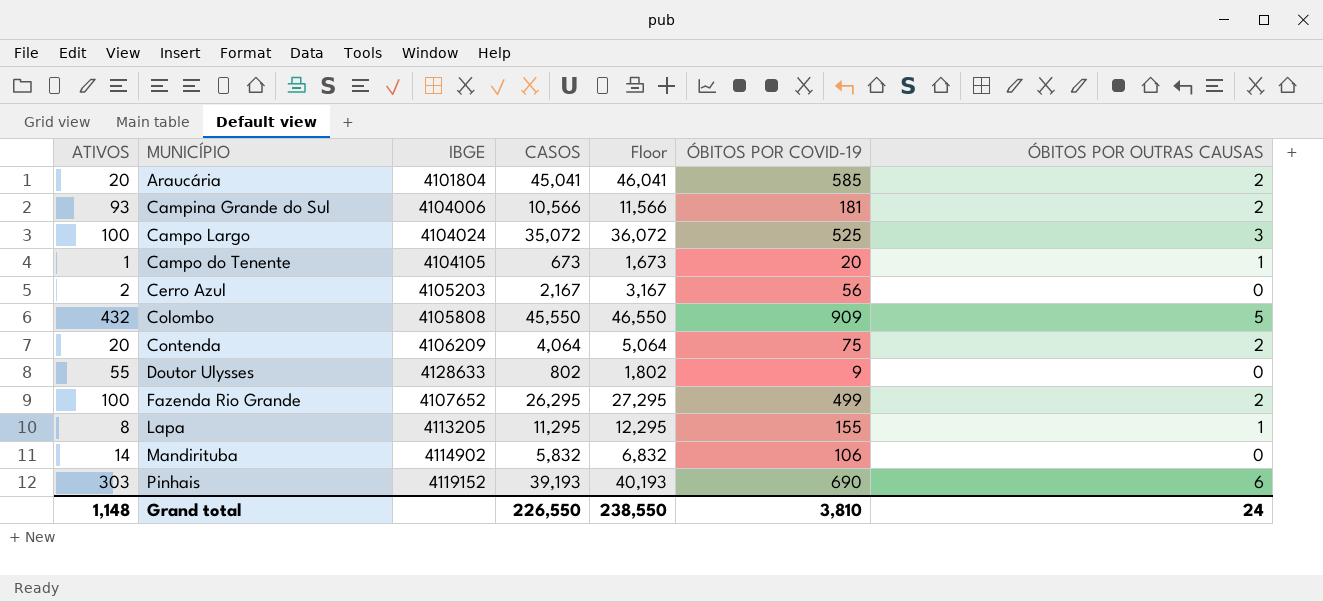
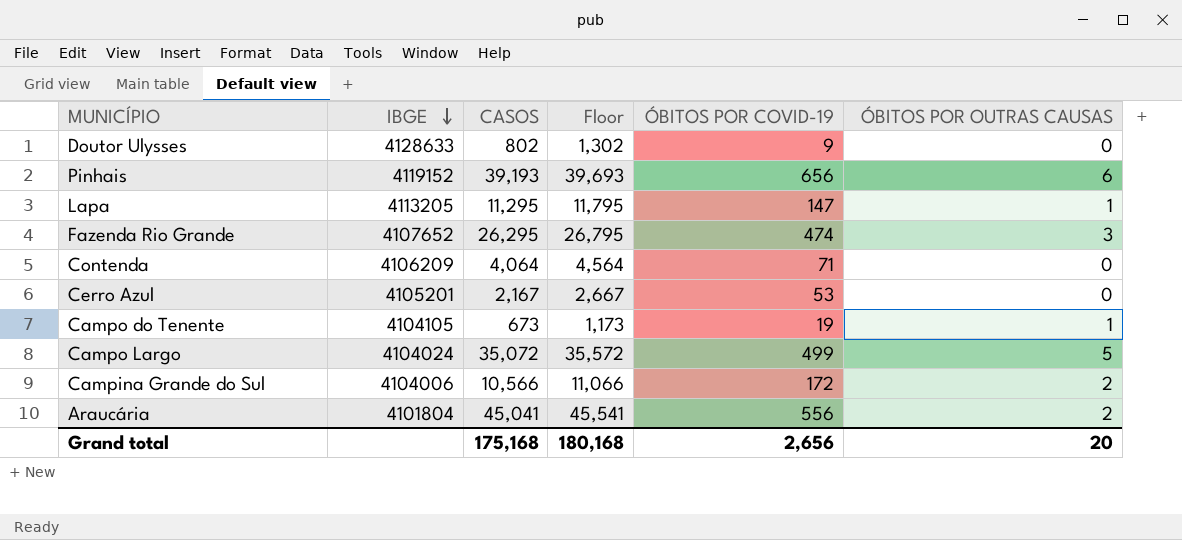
row order: none -> IBGE descending
column ATIVOS | position: 1 -> none
column Floor | formula: [CASOS] + 1000 -> [CASOS] + 500
row Colombo: 432 | 4105808 | 45,550 | 46,550 | 909 | 5 -> none
row Mandirituba: 14 | 4114902 | 5,832 | 6,832 | 106 | 0 -> none
Pinhais | ÓBITOS POR COVID-19: 690 -> 656
Lapa | ÓBITOS POR COVID-19: 155 -> 147
Fazenda Rio Grande | ÓBITOS POR COVID-19: 499 -> 474
Fazenda Rio Grande | ÓBITOS POR OUTRAS CAUSAS: 2 -> 3
Contenda | ÓBITOS POR COVID-19: 75 -> 71
Contenda | ÓBITOS POR OUTRAS CAUSAS: 2 -> 0
Cerro Azul | IBGE: 4105203 -> 4105201
Cerro Azul | ÓBITOS POR COVID-19: 56 -> 53
Campo do Tenente | ÓBITOS POR COVID-19: 20 -> 19
Campo Largo | ÓBITOS POR COVID-19: 525 -> 499
Campo Largo | ÓBITOS POR OUTRAS CAUSAS: 3 -> 5
Campina Grande do Sul | ÓBITOS POR COVID-19: 181 -> 172
Araucária | ÓBITOS POR COVID-19: 585 -> 556
Grand total | CASOS: 226,550 -> 175,168
Grand total | Floor: 238,550 -> 180,168
Grand total | ÓBITOS POR COVID-19: 3,810 -> 2,656
Grand total | ÓBITOS POR OUTRAS CAUSAS: 24 -> 20

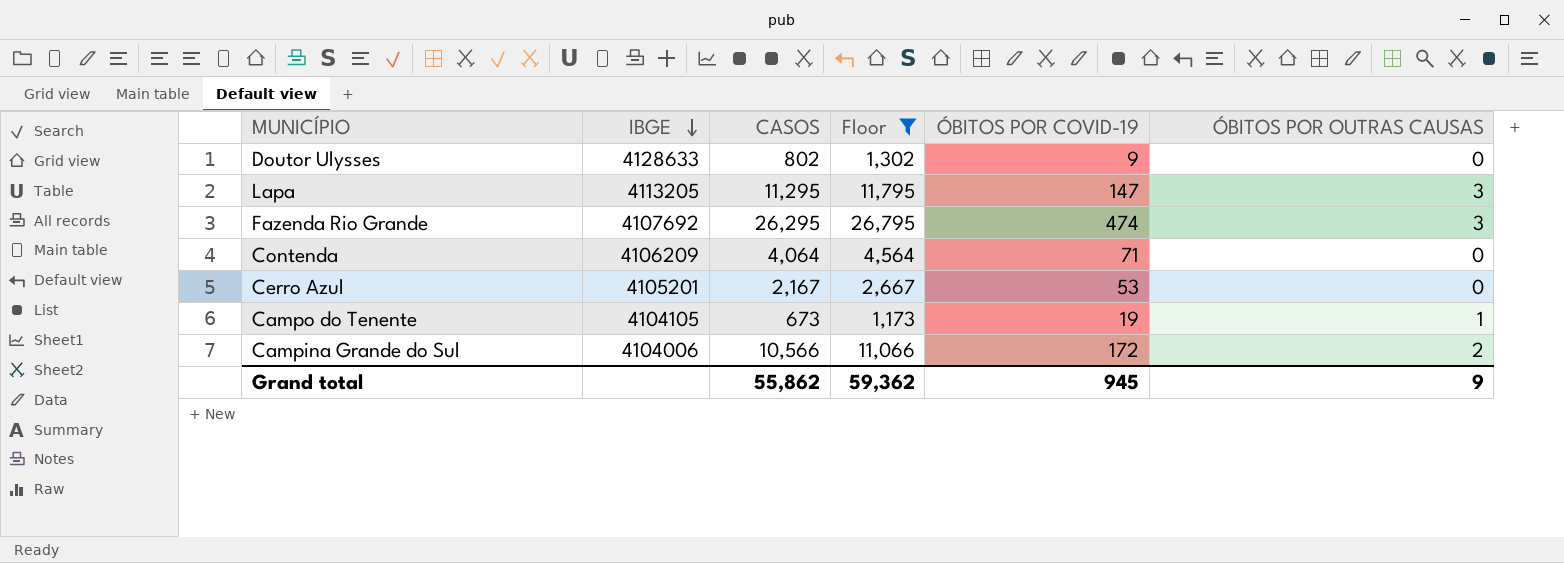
filter: none -> Floor <= 26,795
Lapa | ÓBITOS POR OUTRAS CAUSAS: 1 -> 3
Fazenda Rio Grande | IBGE: 4107652 -> 4107692
Grand total | CASOS: 175,168 -> 55,862
Grand total | Floor: 180,168 -> 59,362
Grand total | ÓBITOS POR COVID-19: 2,656 -> 945
Grand total | ÓBITOS POR OUTRAS CAUSAS: 20 -> 9

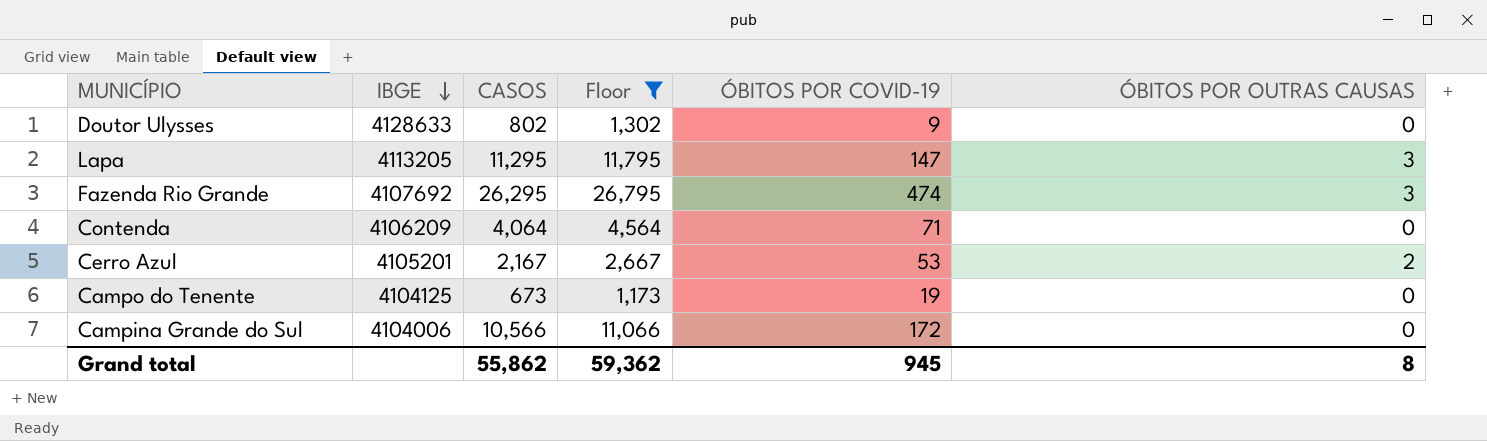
Cerro Azul | ÓBITOS POR OUTRAS CAUSAS: 0 -> 2
Campo do Tenente | IBGE: 4104105 -> 4104125
Campo do Tenente | ÓBITOS POR OUTRAS CAUSAS: 1 -> 0
Campina Grande do Sul | ÓBITOS POR OUTRAS CAUSAS: 2 -> 0
Grand total | ÓBITOS POR OUTRAS CAUSAS: 9 -> 8

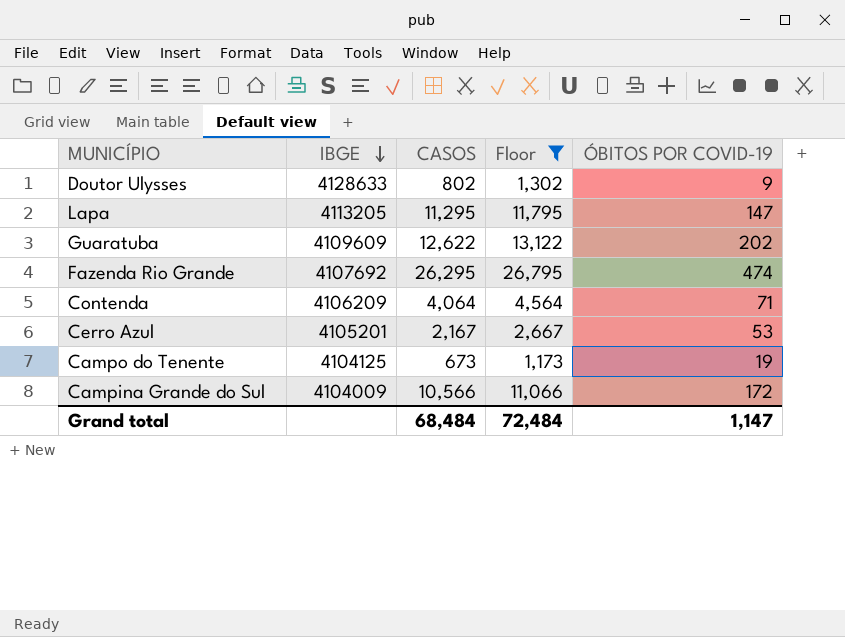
column ÓBITOS POR OUTRAS CAUSAS | position: 6 -> none
row Guaratuba: none -> 4109609 | 12,622 | 13,122 | 202
Campina Grande do Sul | IBGE: 4104006 -> 4104009
Grand total | CASOS: 55,862 -> 68,484
Grand total | Floor: 59,362 -> 72,484
Grand total | ÓBITOS POR COVID-19: 945 -> 1,147

